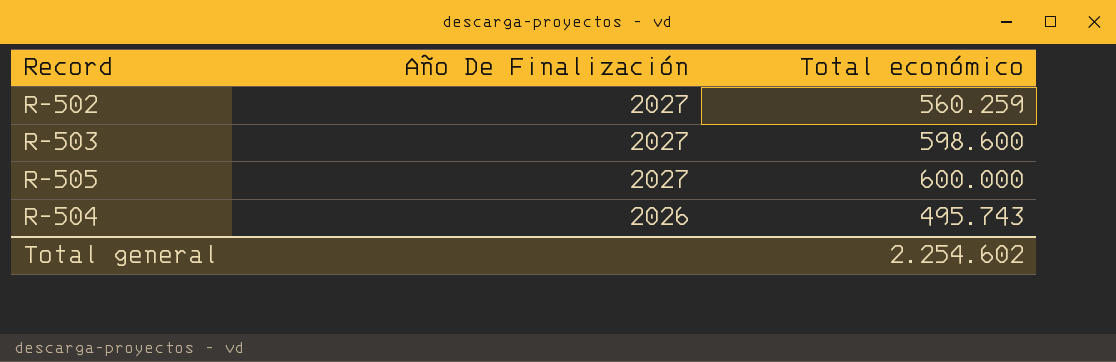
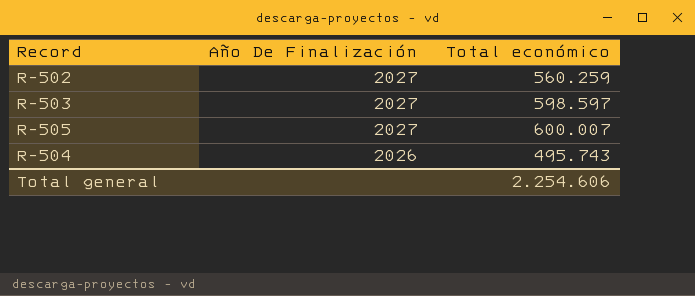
R-503 | Total económico: 598.600 -> 598.597
R-505 | Total económico: 600.000 -> 600.007
Total general | Total económico: 2.254.602 -> 2.254.606

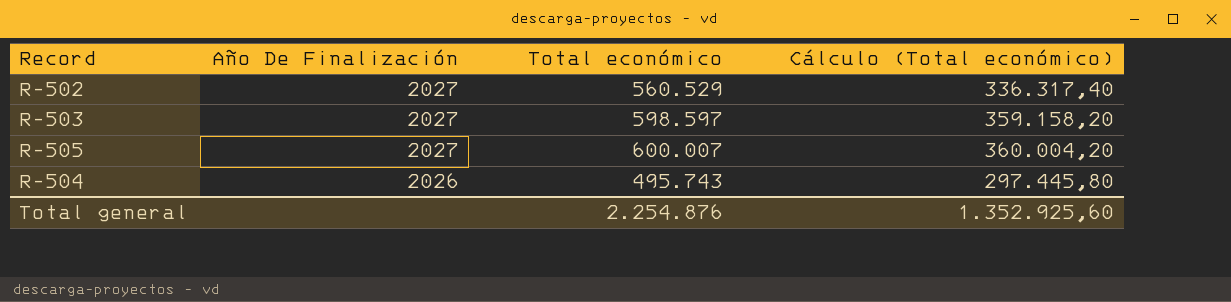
column Cálculo (Total económico) | formula: none -> [Total económico] * 0,6
R-502 | Total económico: 560.259 -> 560.529
Total general | Total económico: 2.254.606 -> 2.254.876

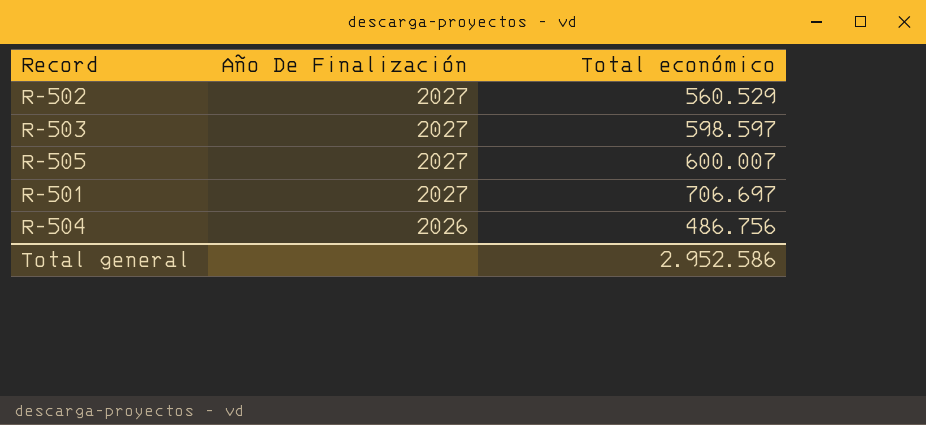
column Cálculo (Total económico) | formula: [Total económico] * 0,6 -> none
row R-501: none -> 2027 | 706.697
R-504 | Total económico: 495.743 -> 486.756
Total general | Total económico: 2.254.876 -> 2.952.586

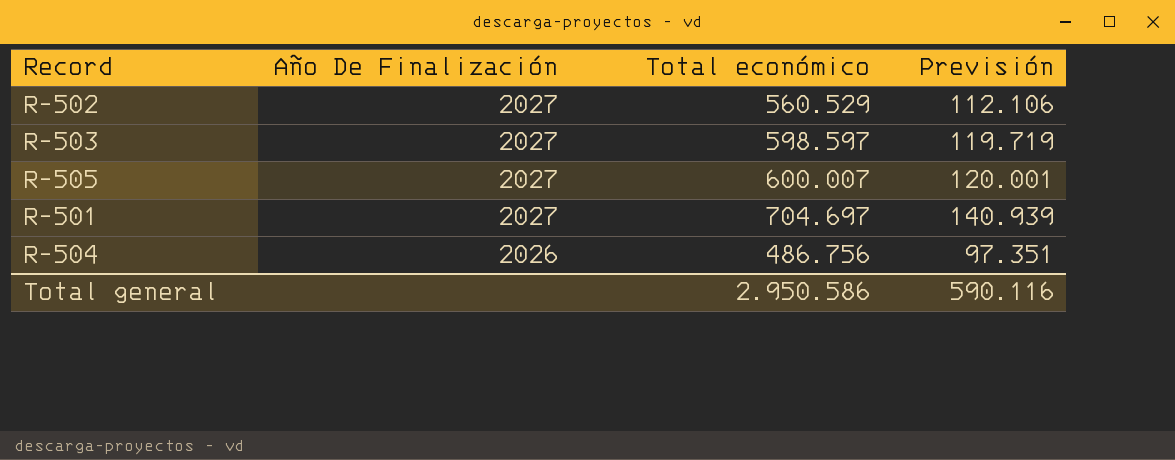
column Previsión | formula: none -> [Total económico] * 0,2
R-501 | Total económico: 706.697 -> 704.697
Total general | Total económico: 2.952.586 -> 2.950.586

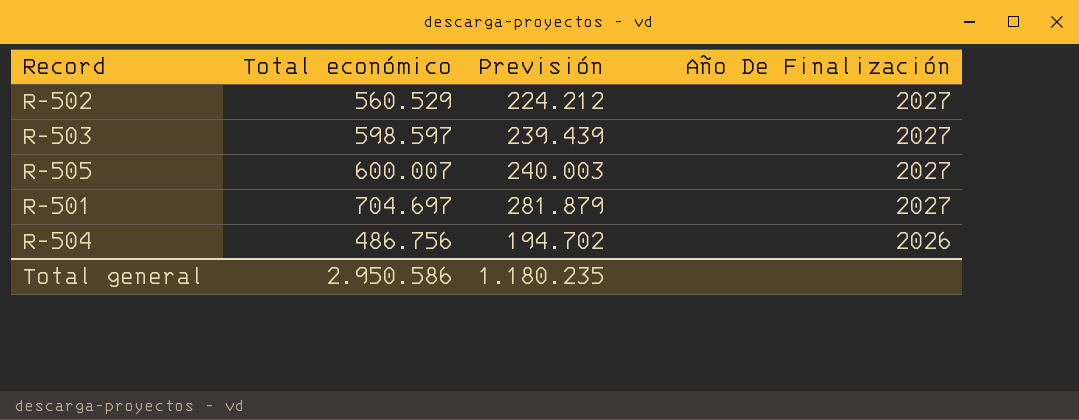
column Previsión | formula: [Total económico] * 0,2 -> [Total económico] * 0,4
column Año De Finalización | position: 2 -> 4
Total general | Previsión: 590.116 -> 1.180.235

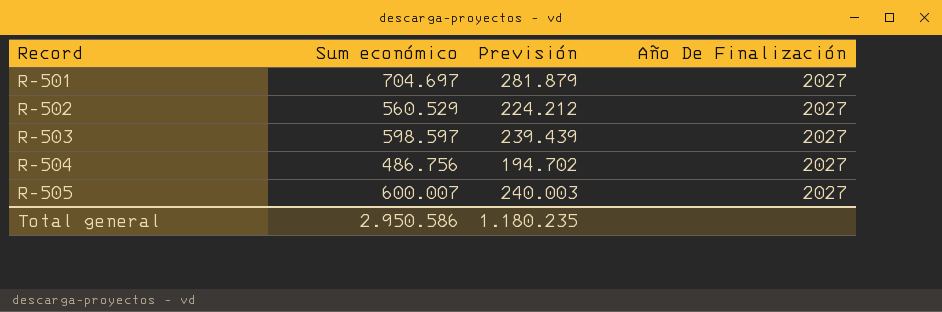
row order: Año De Finalización descending -> Record ascending
column name: Total económico -> Sum económico
R-504 | Año De Finalización: 2026 -> 2027

